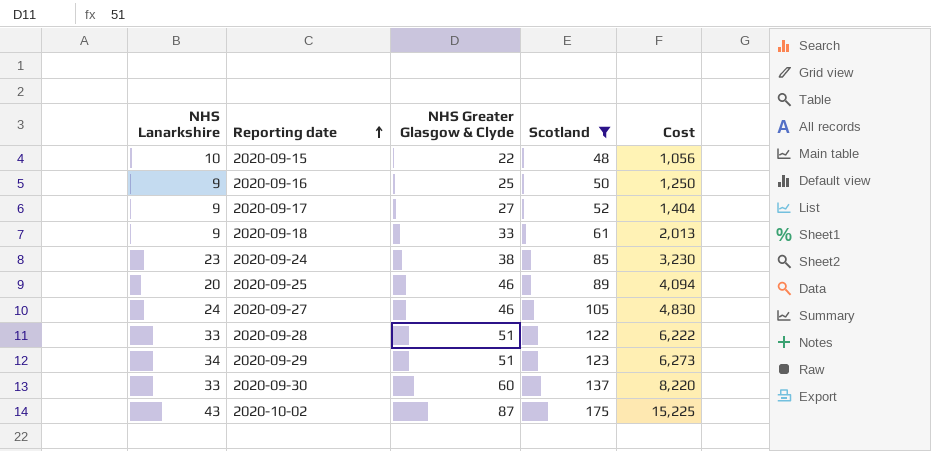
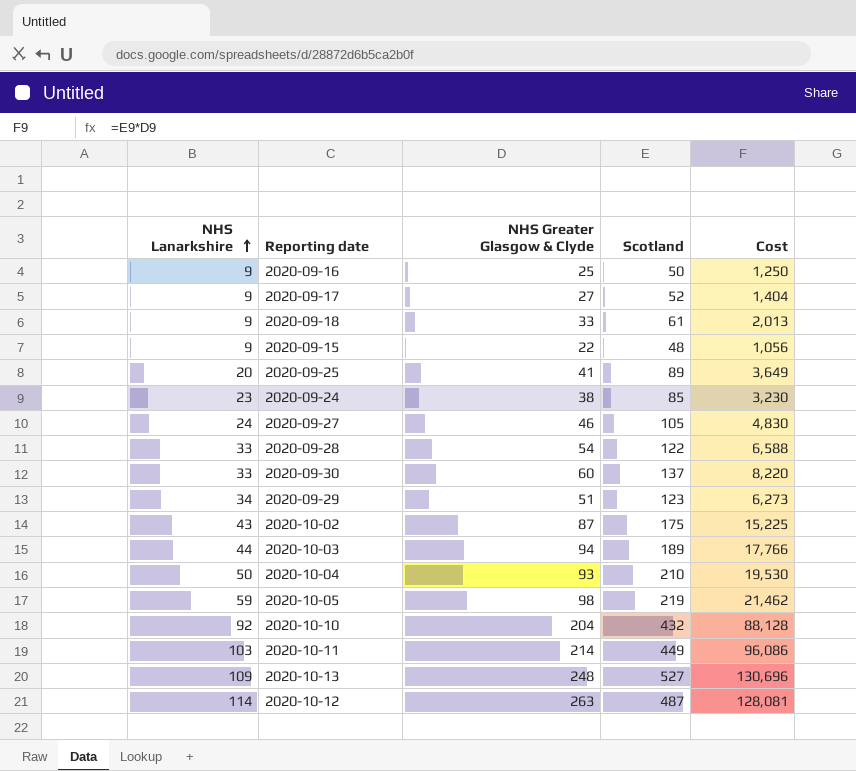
filter: Scotland <= 175 -> none
row order: Reporting date ascending -> NHS Lanarkshire ascending
2020-09-15 | NHS Lanarkshire: 10 -> 9
2020-09-25 | NHS Greater Glasgow & Clyde: 46 -> 41
2020-09-25 | Cost: 4,094 -> 3,649
2020-09-28 | NHS Greater Glasgow & Clyde: 51 -> 54
2020-09-28 | Cost: 6,222 -> 6,588

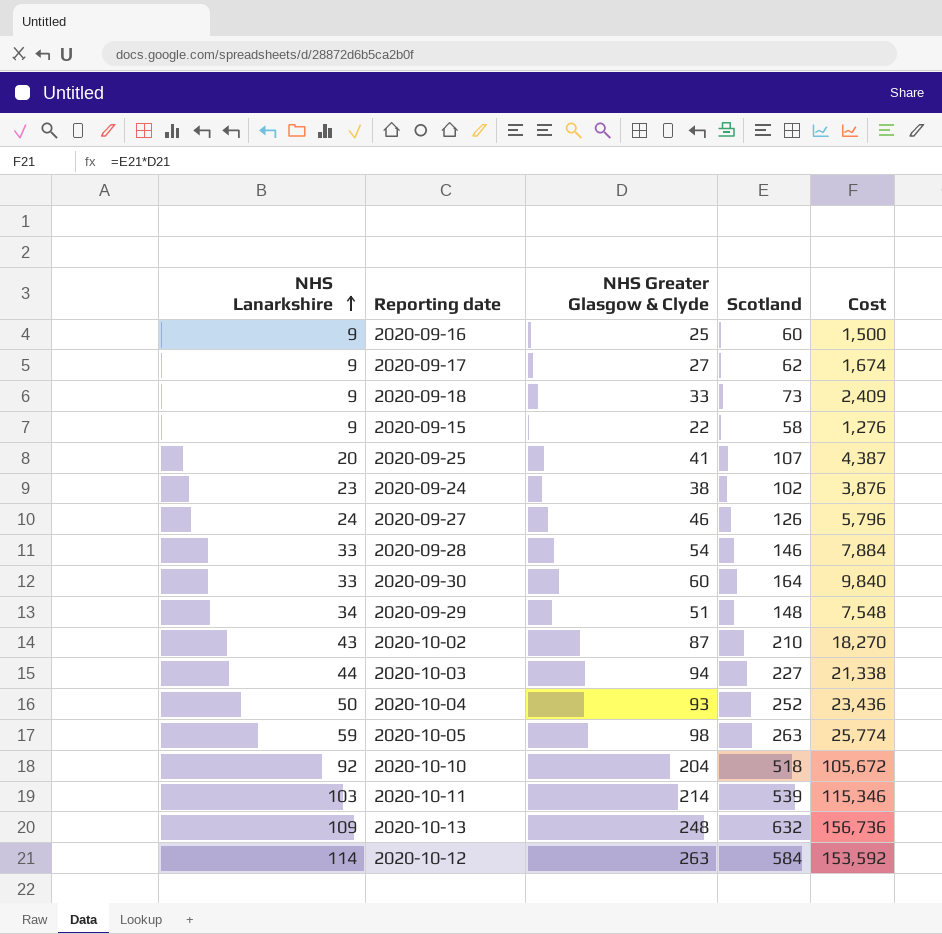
2020-09-16 | Scotland: 50 -> 60
2020-09-16 | Cost: 1,250 -> 1,500
2020-09-17 | Scotland: 52 -> 62
2020-09-17 | Cost: 1,404 -> 1,674
2020-09-18 | Scotland: 61 -> 73
2020-09-18 | Cost: 2,013 -> 2,409
2020-09-15 | Scotland: 48 -> 58
2020-09-15 | Cost: 1,056 -> 1,276
2020-09-25 | Scotland: 89 -> 107
2020-09-25 | Cost: 3,649 -> 4,387
2020-09-24 | Scotland: 85 -> 102
2020-09-24 | Cost: 3,230 -> 3,876
2020-09-27 | Scotland: 105 -> 126
2020-09-27 | Cost: 4,830 -> 5,796
2020-09-28 | Scotland: 122 -> 146
2020-09-28 | Cost: 6,588 -> 7,884
2020-09-30 | Scotland: 137 -> 164
2020-09-30 | Cost: 8,220 -> 9,840
2020-09-29 | Scotland: 123 -> 148
2020-09-29 | Cost: 6,273 -> 7,548
2020-10-02 | Scotland: 175 -> 210
2020-10-02 | Cost: 15,225 -> 18,270
2020-10-03 | Scotland: 189 -> 227
2020-10-03 | Cost: 17,766 -> 21,338
2020-10-04 | Scotland: 210 -> 252
2020-10-04 | Cost: 19,530 -> 23,436
2020-10-05 | Scotland: 219 -> 263
2020-10-05 | Cost: 21,462 -> 25,774
2020-10-10 | Scotland: 432 -> 518
2020-10-10 | Cost: 88,128 -> 105,672
2020-10-11 | Scotland: 449 -> 539
2020-10-11 | Cost: 96,086 -> 115,346
2020-10-13 | Scotland: 527 -> 632
2020-10-13 | Cost: 130,696 -> 156,736
2020-10-12 | Scotland: 487 -> 584
2020-10-12 | Cost: 128,081 -> 153,592

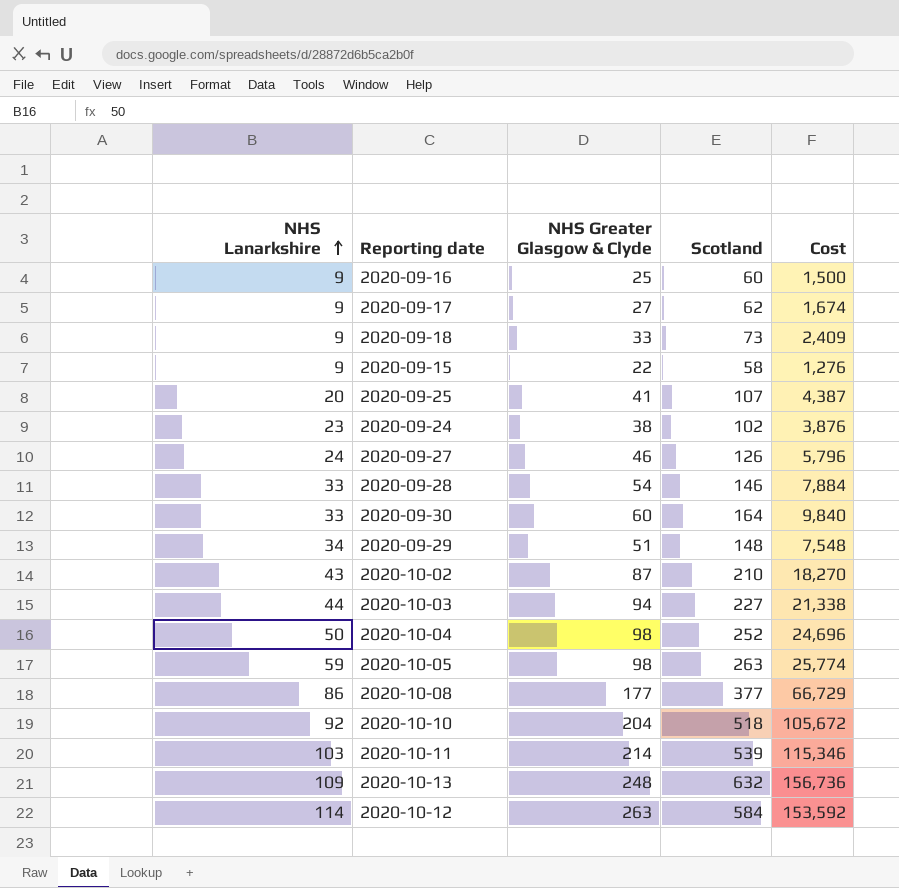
2020-10-04 | NHS Greater Glasgow & Clyde: 93 -> 98
2020-10-04 | Cost: 23,436 -> 24,696
row 2020-10-08: none -> 86 | 177 | 377 | 66,729

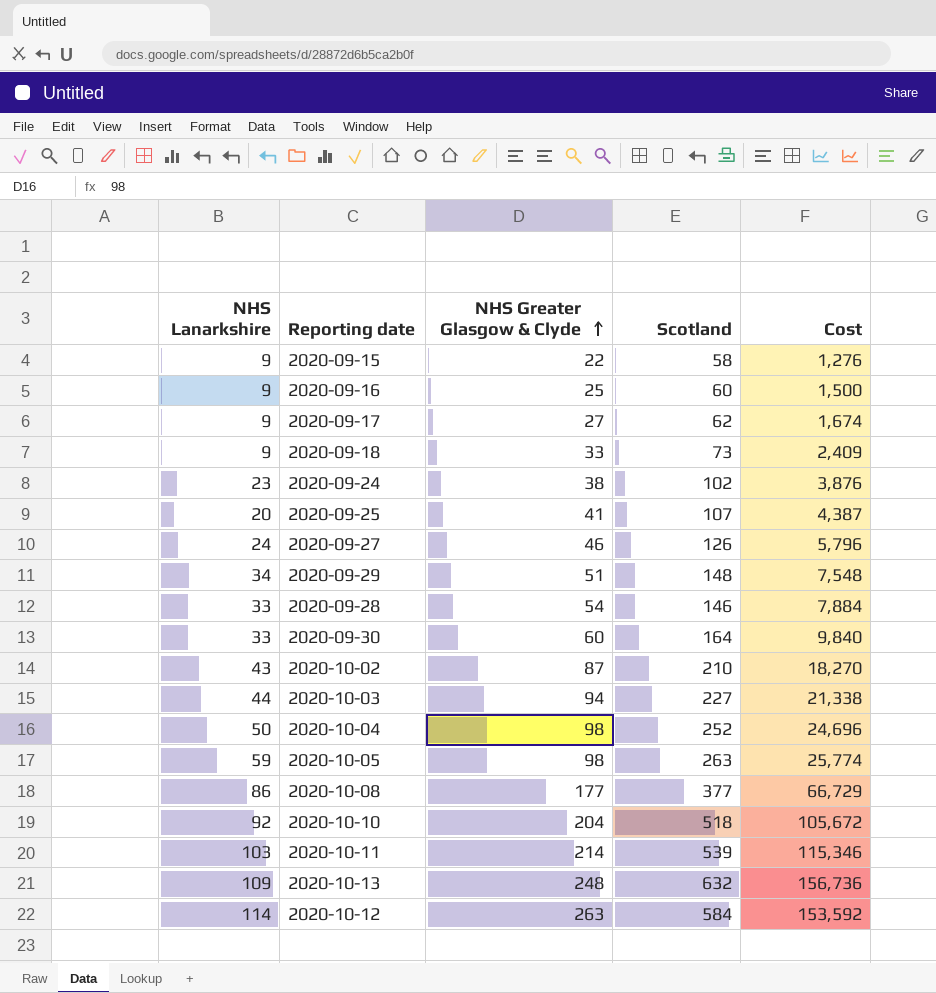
row order: NHS Lanarkshire ascending -> NHS Greater Glasgow & Clyde ascending

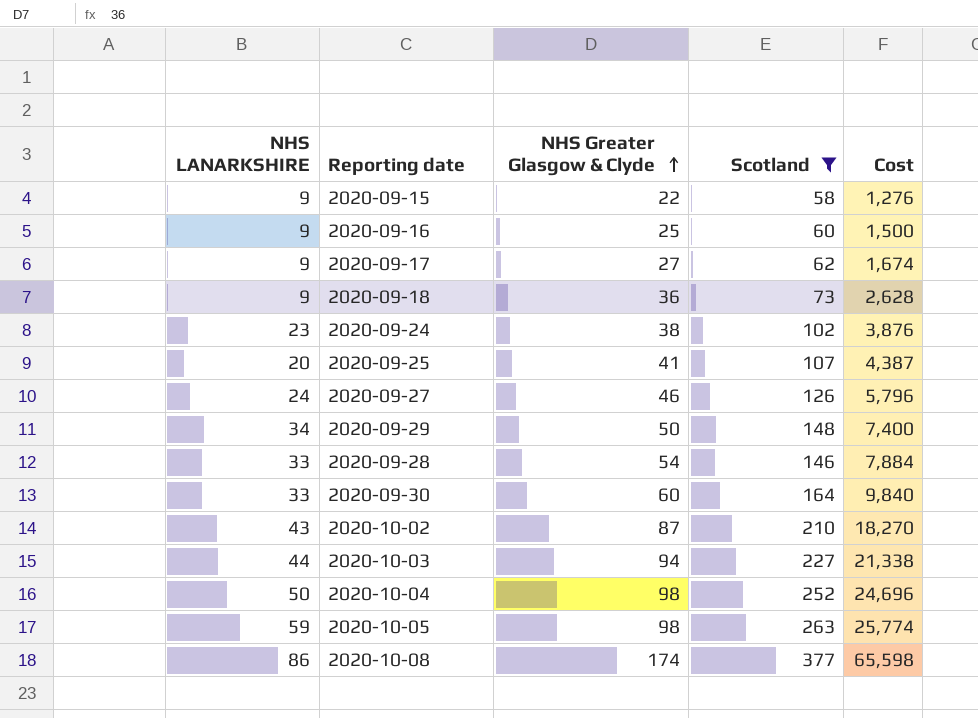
filter: none -> Scotland <= 377
column name: NHS Lanarkshire -> NHS LANARKSHIRE
2020-09-18 | NHS Greater Glasgow & Clyde: 33 -> 36
2020-09-18 | Cost: 2,409 -> 2,628
2020-09-29 | NHS Greater Glasgow & Clyde: 51 -> 50
2020-09-29 | Cost: 7,548 -> 7,400
2020-10-08 | NHS Greater Glasgow & Clyde: 177 -> 174
2020-10-08 | Cost: 66,729 -> 65,598

